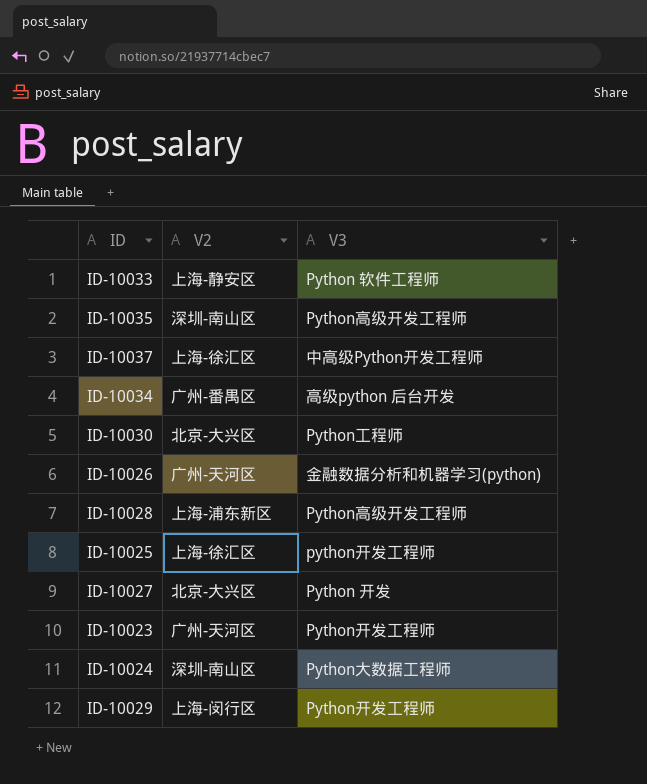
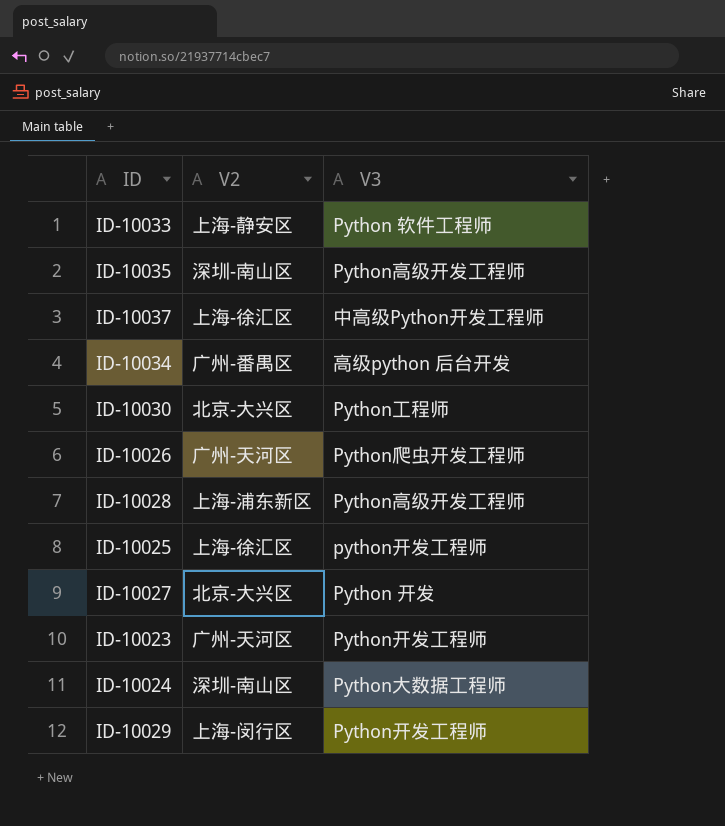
ID-10026 | V3: 金融数据分析和机器学习(python) -> Python爬虫开发工程师

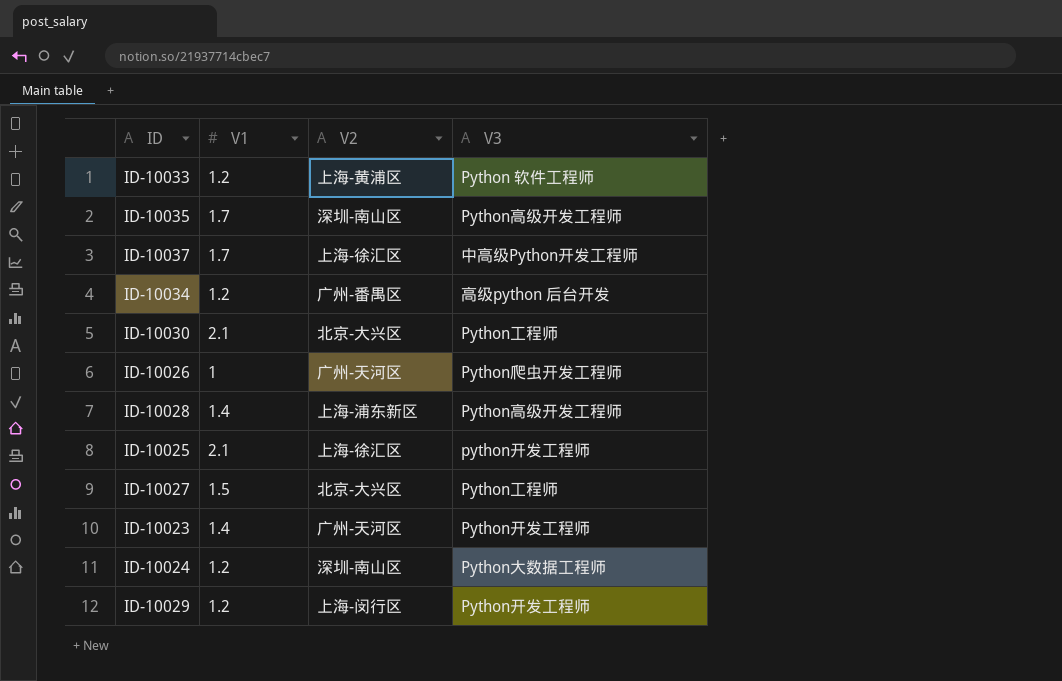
column V1 | position: none -> 2
ID-10033 | V2: 上海-静安区 -> 上海-黄浦区
ID-10027 | V3: Python 开发 -> Python工程师

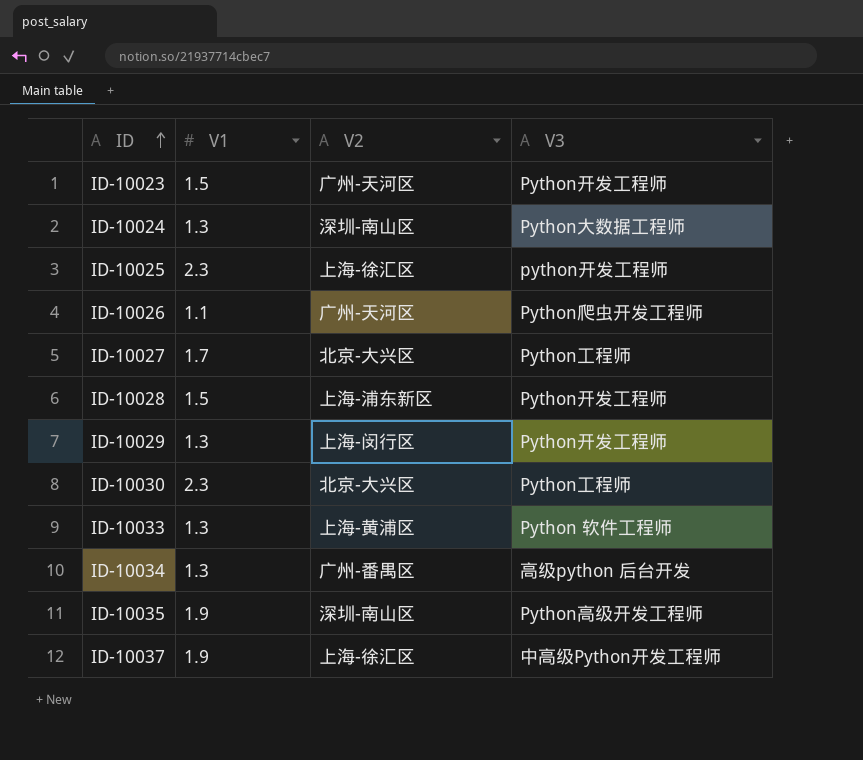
row order: none -> ID ascending
ID-10023 | V1: 1.4 -> 1.5
ID-10024 | V1: 1.2 -> 1.3
ID-10025 | V1: 2.1 -> 2.3
ID-10026 | V1: 1 -> 1.1
ID-10027 | V1: 1.5 -> 1.7
ID-10028 | V1: 1.4 -> 1.5
ID-10028 | V3: Python高级开发工程师 -> Python开发工程师
ID-10029 | V1: 1.2 -> 1.3
ID-10030 | V1: 2.1 -> 2.3
ID-10033 | V1: 1.2 -> 1.3
ID-10034 | V1: 1.2 -> 1.3
ID-10035 | V1: 1.7 -> 1.9
ID-10037 | V1: 1.7 -> 1.9

